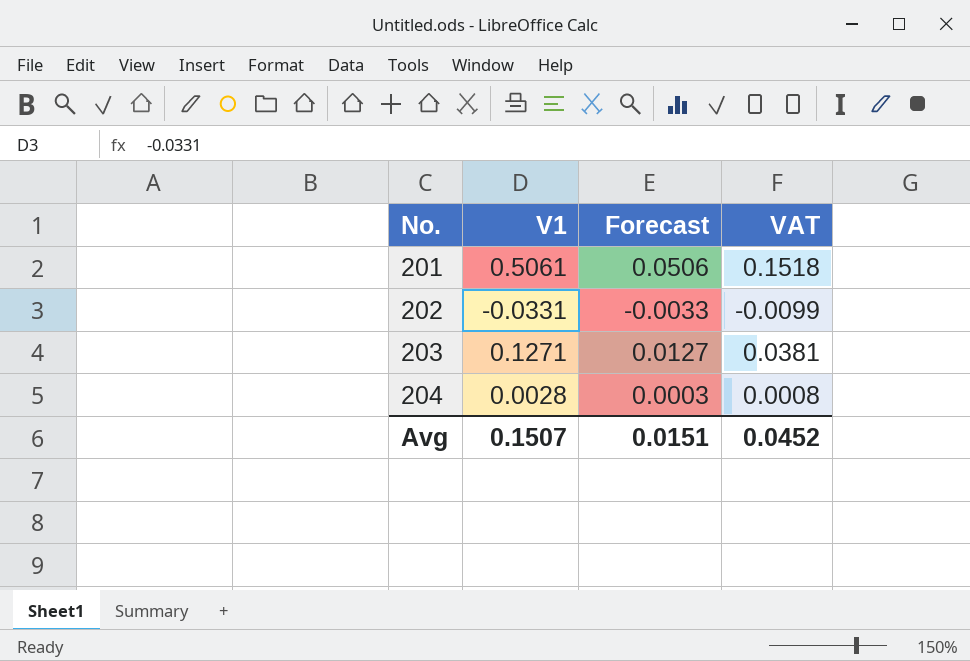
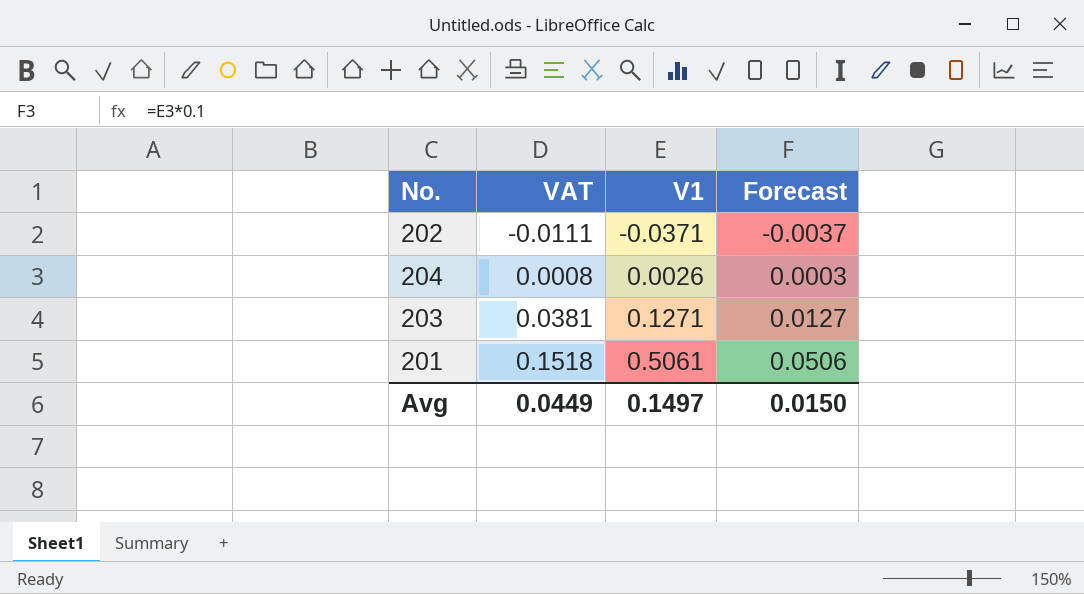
row order: No. ascending -> VAT ascending
column VAT | position: 4 -> 2
202 | VAT: -0.0099 -> -0.0111
202 | V1: -0.0331 -> -0.0371
202 | Forecast: -0.0033 -> -0.0037
204 | V1: 0.0028 -> 0.0026
Avg | VAT: 0.0452 -> 0.0449
Avg | V1: 0.1507 -> 0.1497
Avg | Forecast: 0.0151 -> 0.0150

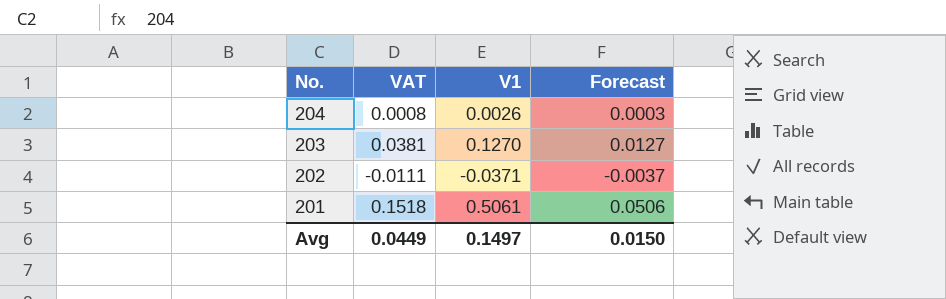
row order: VAT ascending -> No. descending
203 | V1: 0.1271 -> 0.1270

